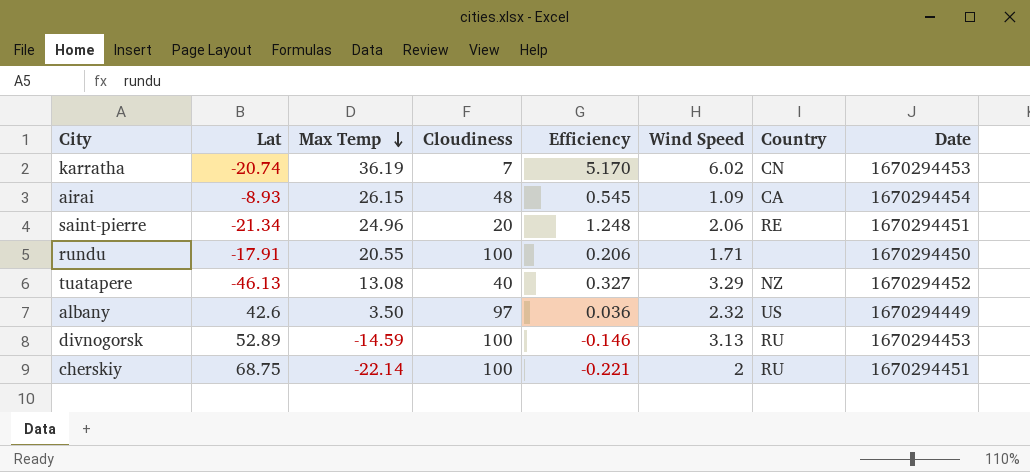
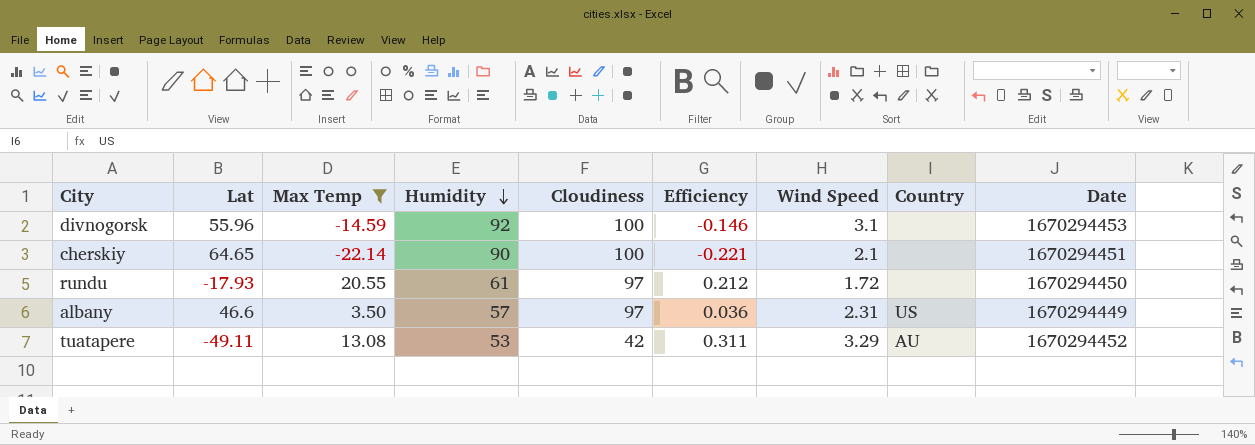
filter: none -> Max Temp <= 20.55
row order: Max Temp descending -> Humidity descending
column Humidity | position: none -> 4
divnogorsk | Lat: 52.89 -> 55.96
divnogorsk | Wind Speed: 3.13 -> 3.1
divnogorsk | Country: RU -> none
cherskiy | Lat: 68.75 -> 64.65
cherskiy | Wind Speed: 2 -> 2.1
cherskiy | Country: RU -> none
rundu | Lat: -17.91 -> -17.93
rundu | Cloudiness: 100 -> 97
rundu | Efficiency: 0.206 -> 0.212
rundu | Wind Speed: 1.71 -> 1.72
albany | Lat: 42.6 -> 46.6
albany | Wind Speed: 2.32 -> 2.31
tuatapere | Lat: -46.13 -> -49.11
tuatapere | Cloudiness: 40 -> 42
tuatapere | Efficiency: 0.327 -> 0.311
tuatapere | Country: NZ -> AU

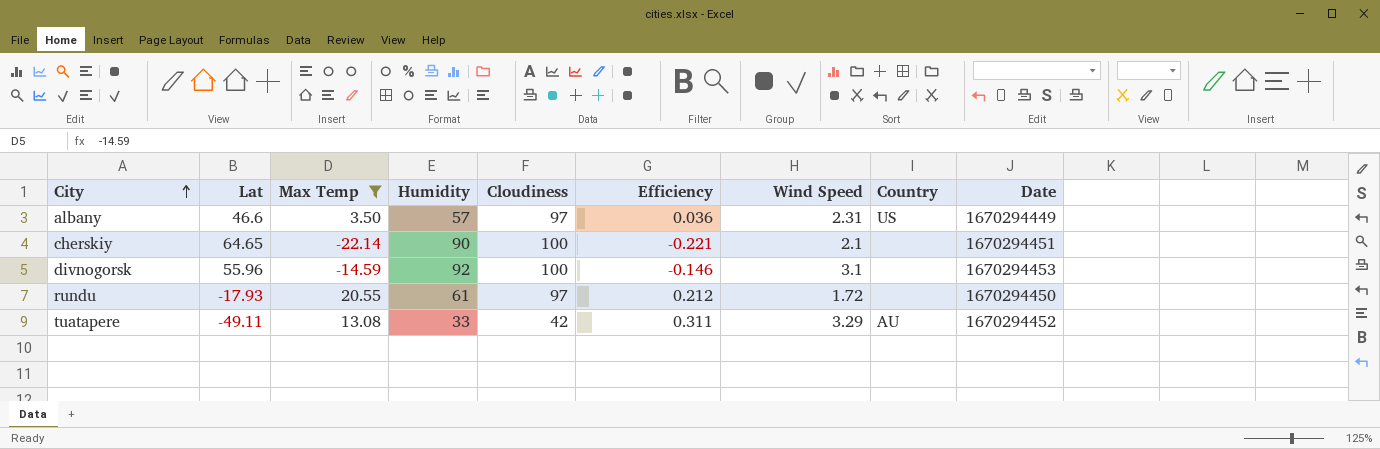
row order: Humidity descending -> City ascending
tuatapere | Humidity: 53 -> 33

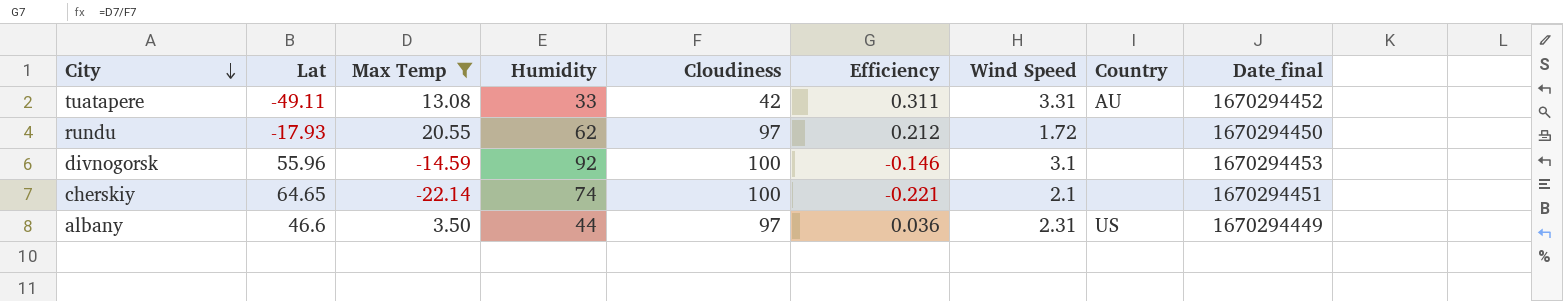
row order: City ascending -> City descending
column name: Date -> Date_final
tuatapere | Wind Speed: 3.29 -> 3.31
rundu | Humidity: 61 -> 62
cherskiy | Humidity: 90 -> 74
albany | Humidity: 57 -> 44

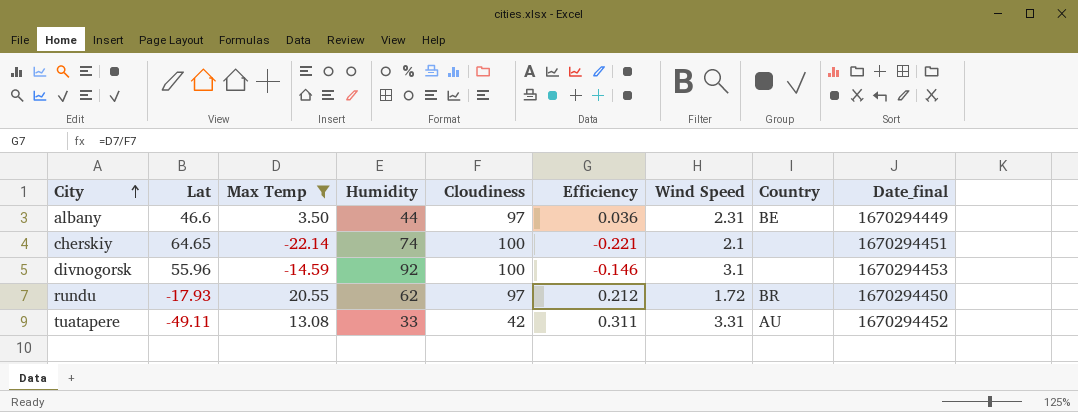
row order: City descending -> City ascending
albany | Country: US -> BE
rundu | Country: none -> BR

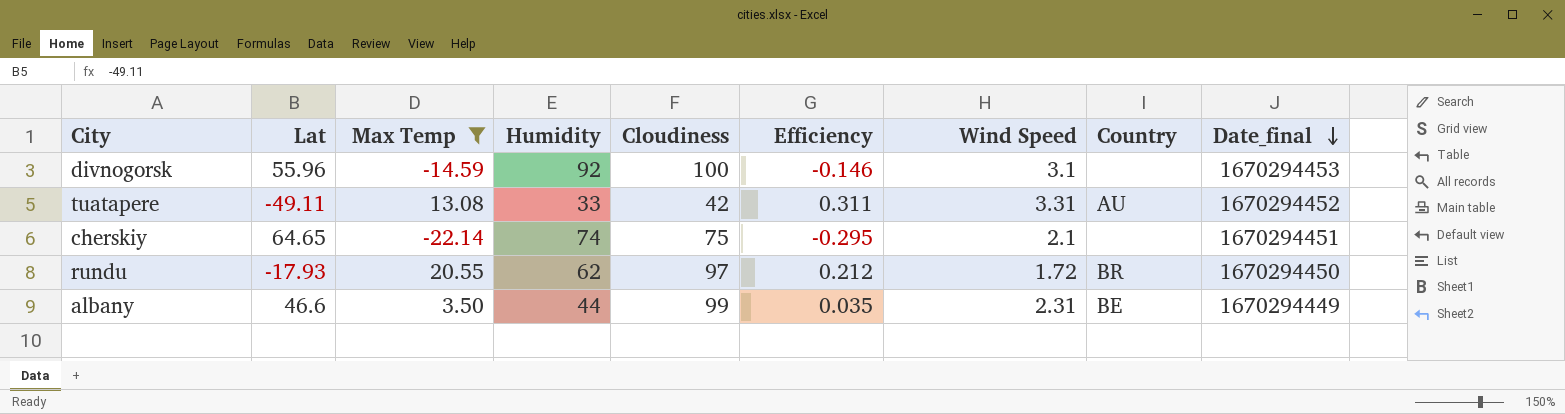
row order: City ascending -> Date_final descending
cherskiy | Cloudiness: 100 -> 75
cherskiy | Efficiency: -0.221 -> -0.295
albany | Cloudiness: 97 -> 99
albany | Efficiency: 0.036 -> 0.035

